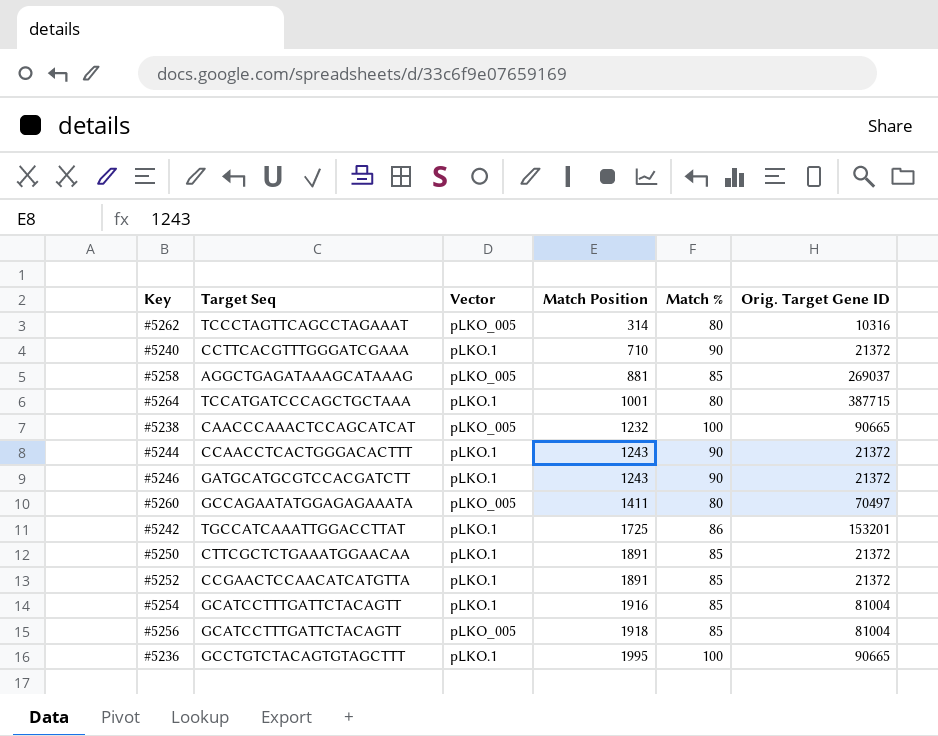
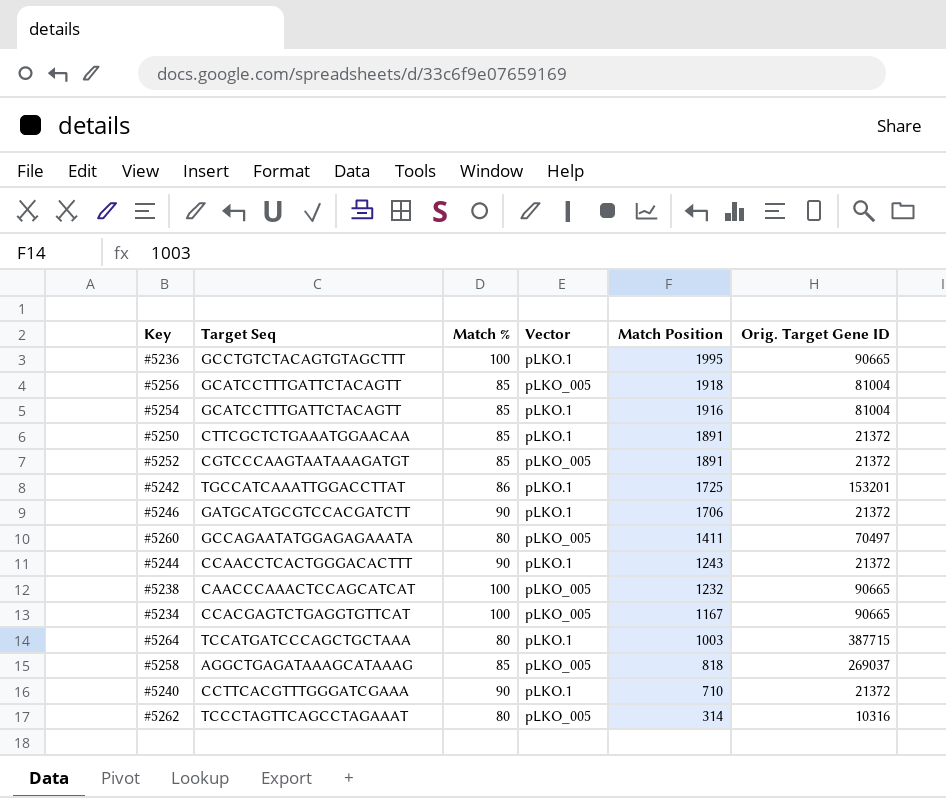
row order: Match Position ascending -> Match Position descending
column Match % | position: 5 -> 3
#5252 | Target Seq: CCGAACTCCAACATCATGTTA -> CGTCCCAAGTAATAAAGATGT
#5252 | Vector: pLKO.1 -> pLKO_005
#5246 | Match Position: 1243 -> 1706
row #5234: none -> CCACGAGTCTGAGGTGTTCAT | 100 | pLKO_005 | 1167 | 90665
#5264 | Match Position: 1001 -> 1003
#5258 | Match Position: 881 -> 818

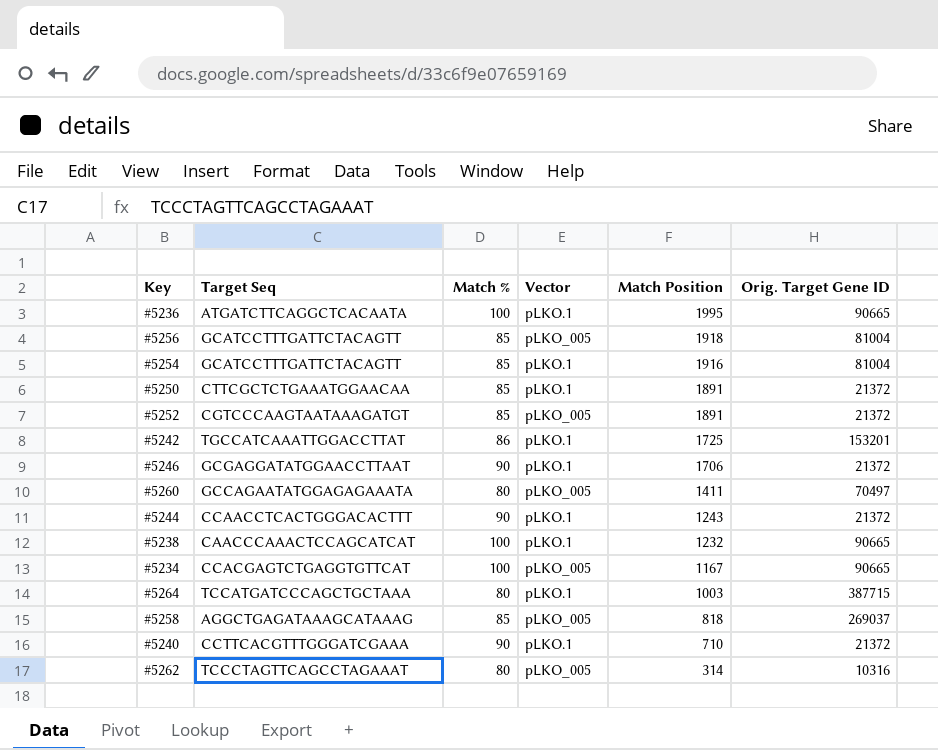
#5236 | Target Seq: GCCTGTCTACAGTGTAGCTTT -> ATGATCTTCAGGCTCACAATA
#5246 | Target Seq: GATGCATGCGTCCACGATCTT -> GCGAGGATATGGAACCTTAAT
#5238 | Vector: pLKO_005 -> pLKO.1

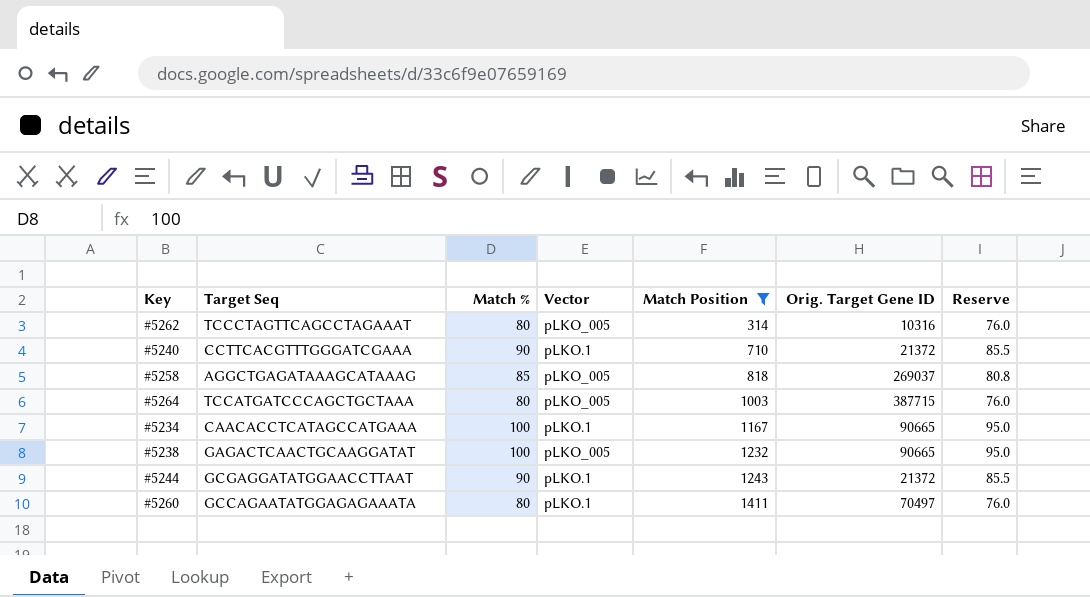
filter: none -> Match Position <= 1411
row order: Match Position descending -> Match Position ascending
column Reserve | formula: none -> [Match %] * 0.95
#5264 | Vector: pLKO.1 -> pLKO_005
#5234 | Target Seq: CCACGAGTCTGAGGTGTTCAT -> CAACACCTCATAGCCATGAAA
#5234 | Vector: pLKO_005 -> pLKO.1
#5238 | Target Seq: CAACCCAAACTCCAGCATCAT -> GAGACTCAACTGCAAGGATAT
#5238 | Vector: pLKO.1 -> pLKO_005
#5244 | Target Seq: CCAACCTCACTGGGACACTTT -> GCGAGGATATGGAACCTTAAT
#5260 | Vector: pLKO_005 -> pLKO.1

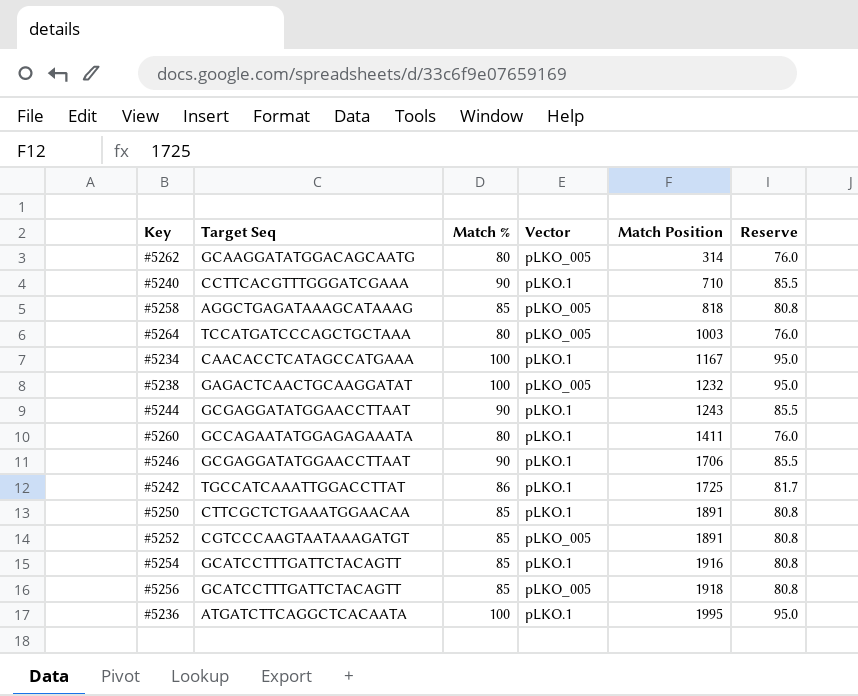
filter: Match Position <= 1411 -> none
column Orig. Target Gene ID | position: 6 -> none
#5262 | Target Seq: TCCCTAGTTCAGCCTAGAAAT -> GCAAGGATATGGACAGCAATG

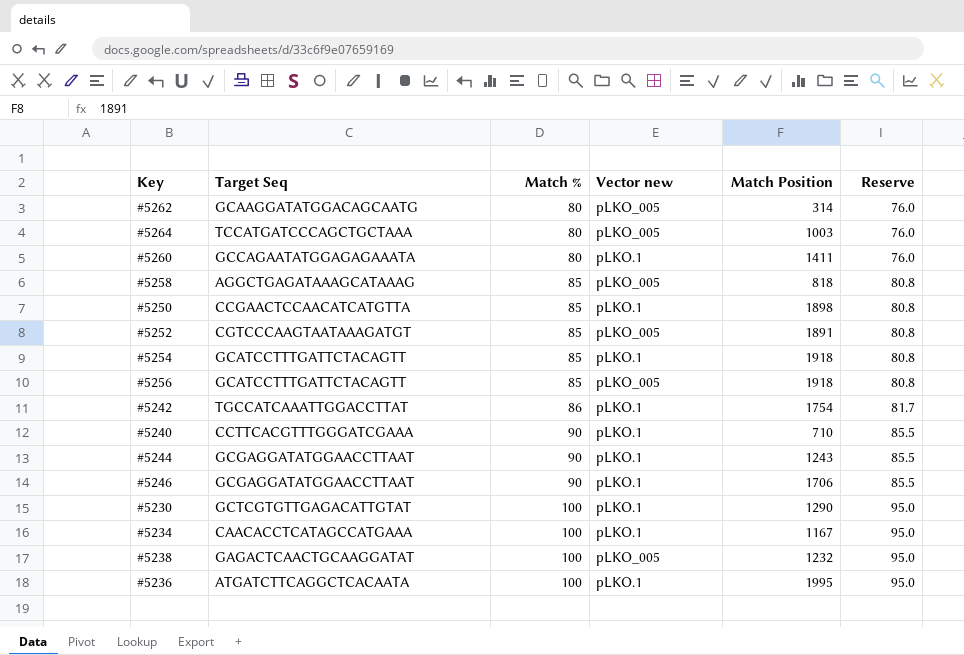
row order: Match Position ascending -> Match % ascending
column name: Vector -> Vector new
#5250 | Target Seq: CTTCGCTCTGAAATGGAACAA -> CCGAACTCCAACATCATGTTA
#5250 | Match Position: 1891 -> 1898
#5254 | Match Position: 1916 -> 1918
#5242 | Match Position: 1725 -> 1754
row #5230: none -> GCTCGTGTTGAGACATTGTAT | 100 | pLKO.1 | 1290 | 95.0

